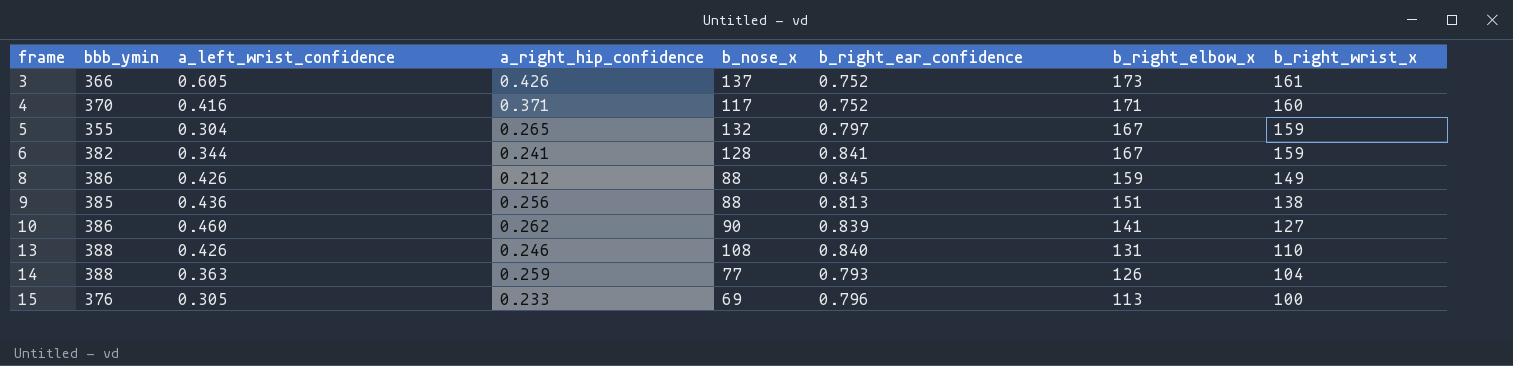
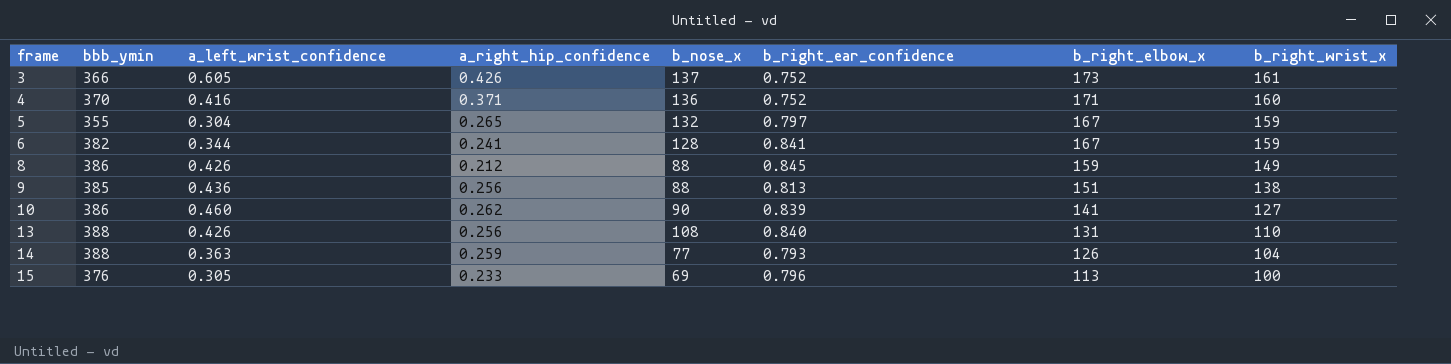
4 | b_nose_x: 117 -> 136
13 | a_right_hip_confidence: 0.246 -> 0.256

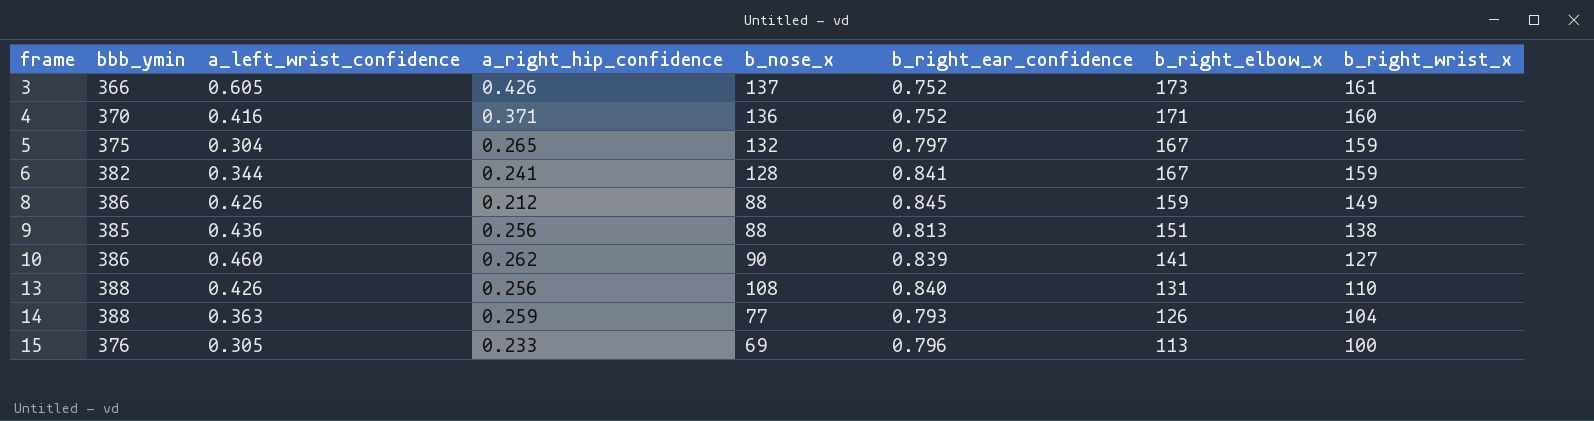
5 | bbb_ymin: 355 -> 375

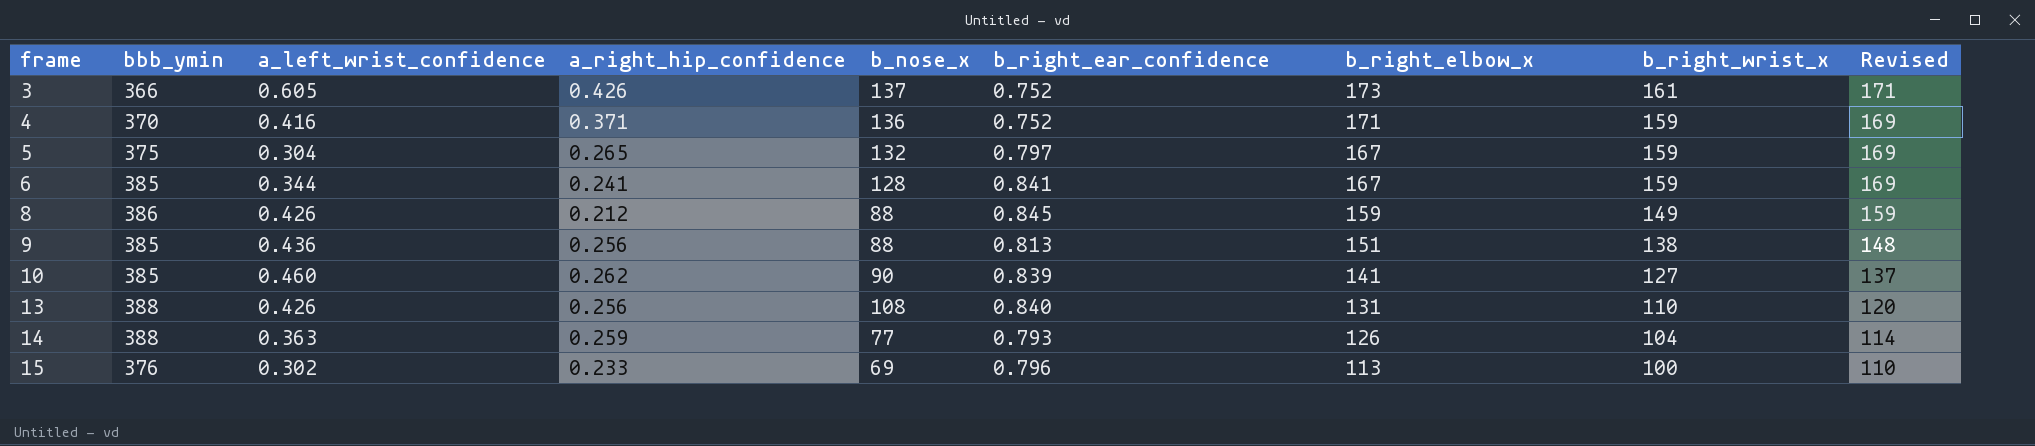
column Revised | formula: none -> [b_right_wrist_x] + 10
4 | b_right_wrist_x: 160 -> 159
6 | bbb_ymin: 382 -> 385
10 | bbb_ymin: 386 -> 385
15 | a_left_wrist_confidence: 0.305 -> 0.302

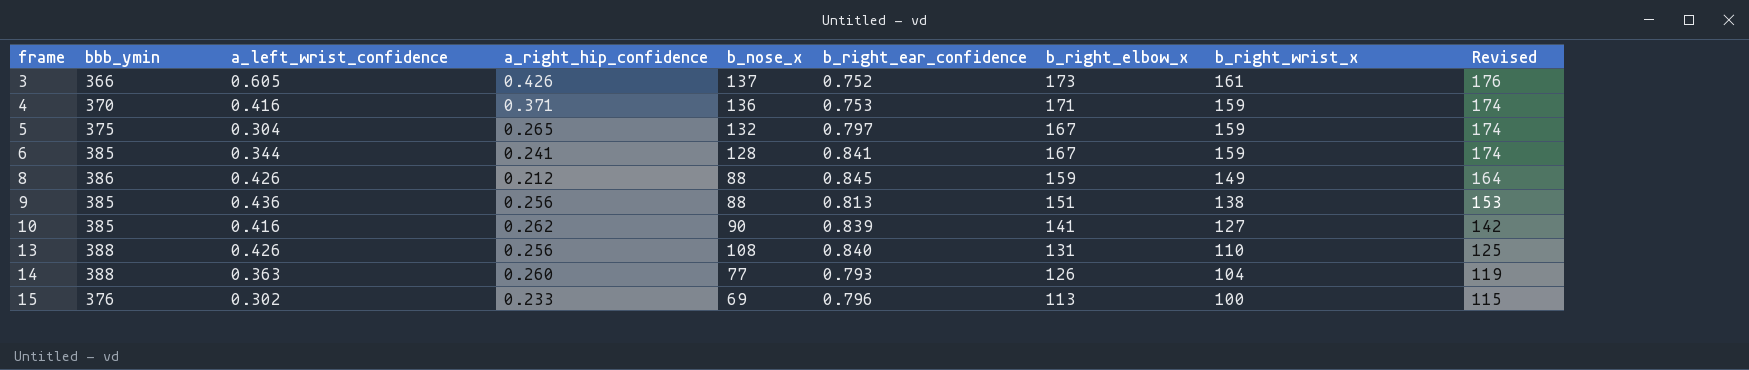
column Revised | formula: [b_right_wrist_x] + 10 -> [b_right_wrist_x] + 15
4 | b_right_ear_confidence: 0.752 -> 0.753
10 | a_left_wrist_confidence: 0.460 -> 0.416
14 | a_right_hip_confidence: 0.259 -> 0.260

